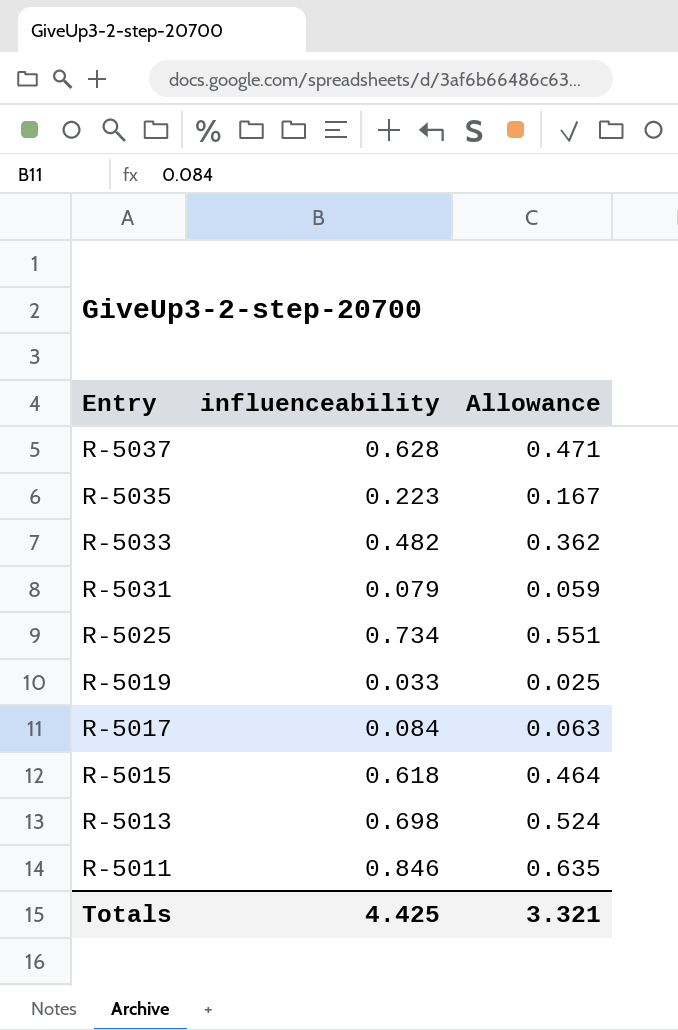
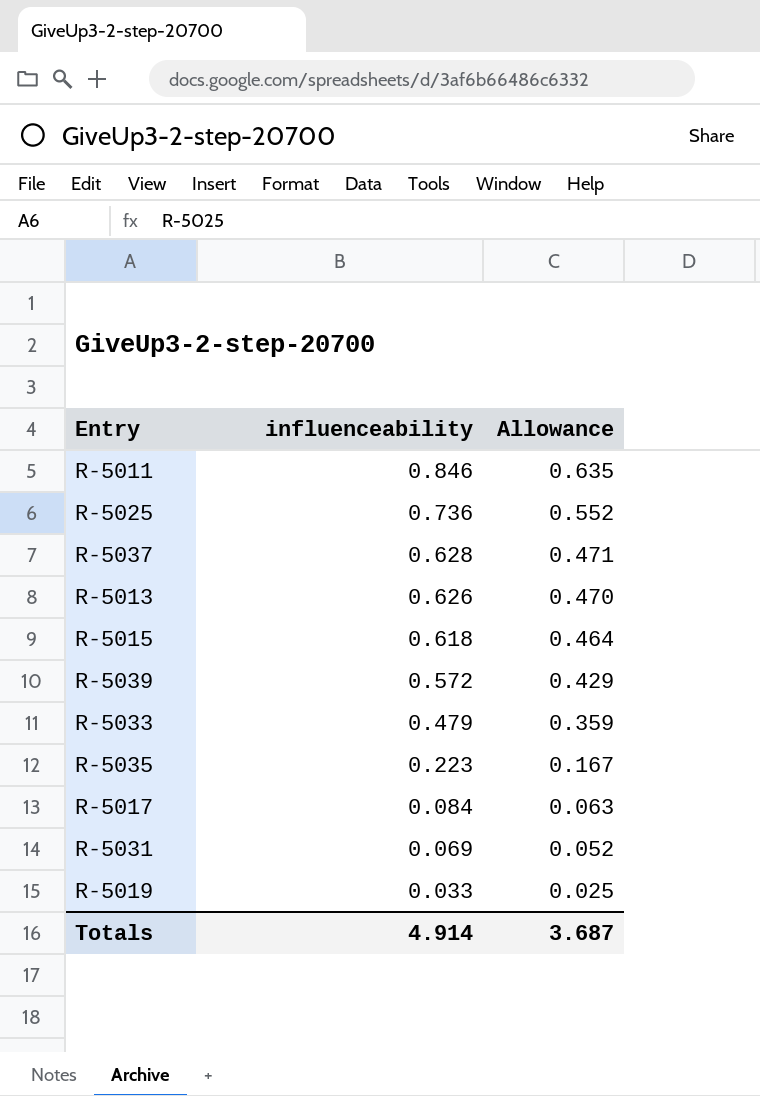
row order: Entry descending -> influenceability descending
R-5025 | influenceability: 0.734 -> 0.736
R-5025 | Allowance: 0.551 -> 0.552
R-5013 | influenceability: 0.698 -> 0.626
R-5013 | Allowance: 0.524 -> 0.470
row R-5039: none -> 0.572 | 0.429
R-5033 | influenceability: 0.482 -> 0.479
R-5033 | Allowance: 0.362 -> 0.359
R-5031 | influenceability: 0.079 -> 0.069
R-5031 | Allowance: 0.059 -> 0.052
Totals | influenceability: 4.425 -> 4.914
Totals | Allowance: 3.321 -> 3.687

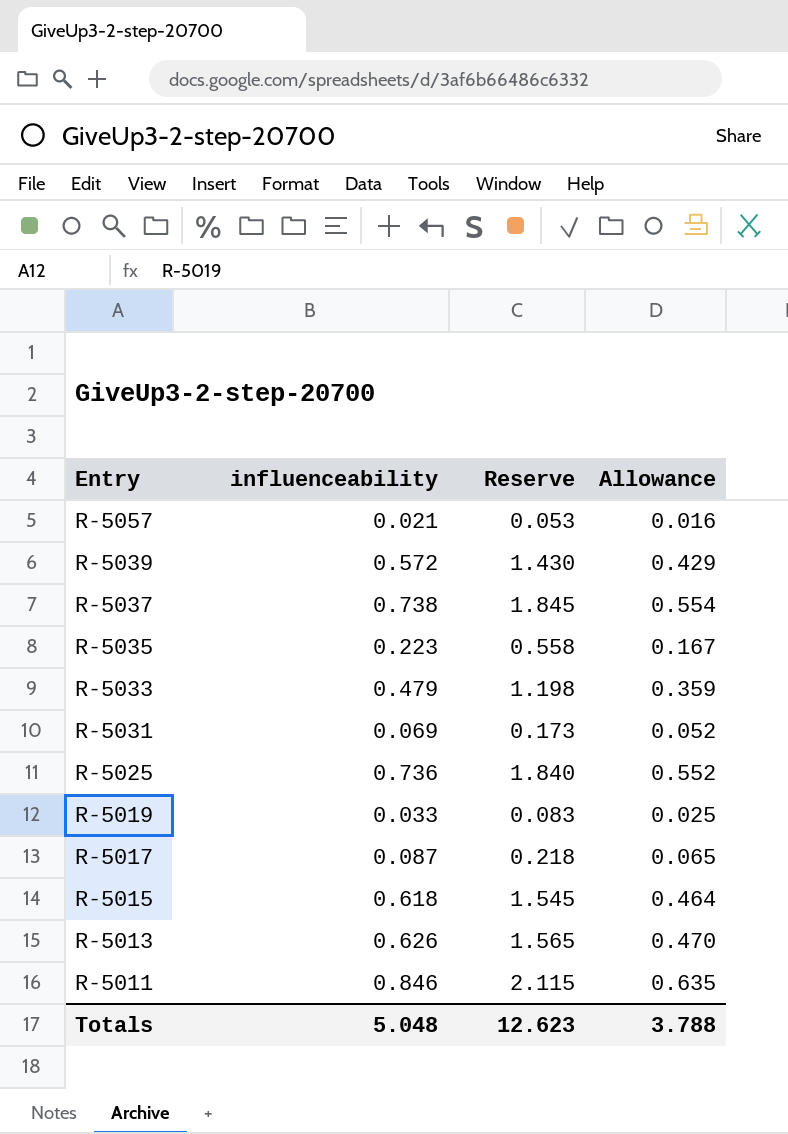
row order: influenceability descending -> Entry descending
column Reserve | formula: none -> [influenceability] * 2.5
row R-5057: none -> 0.021 | 0.053 | 0.016
R-5037 | influenceability: 0.628 -> 0.738
R-5037 | Allowance: 0.471 -> 0.554
R-5017 | influenceability: 0.084 -> 0.087
R-5017 | Allowance: 0.063 -> 0.065
Totals | influenceability: 4.914 -> 5.048
Totals | Allowance: 3.687 -> 3.788

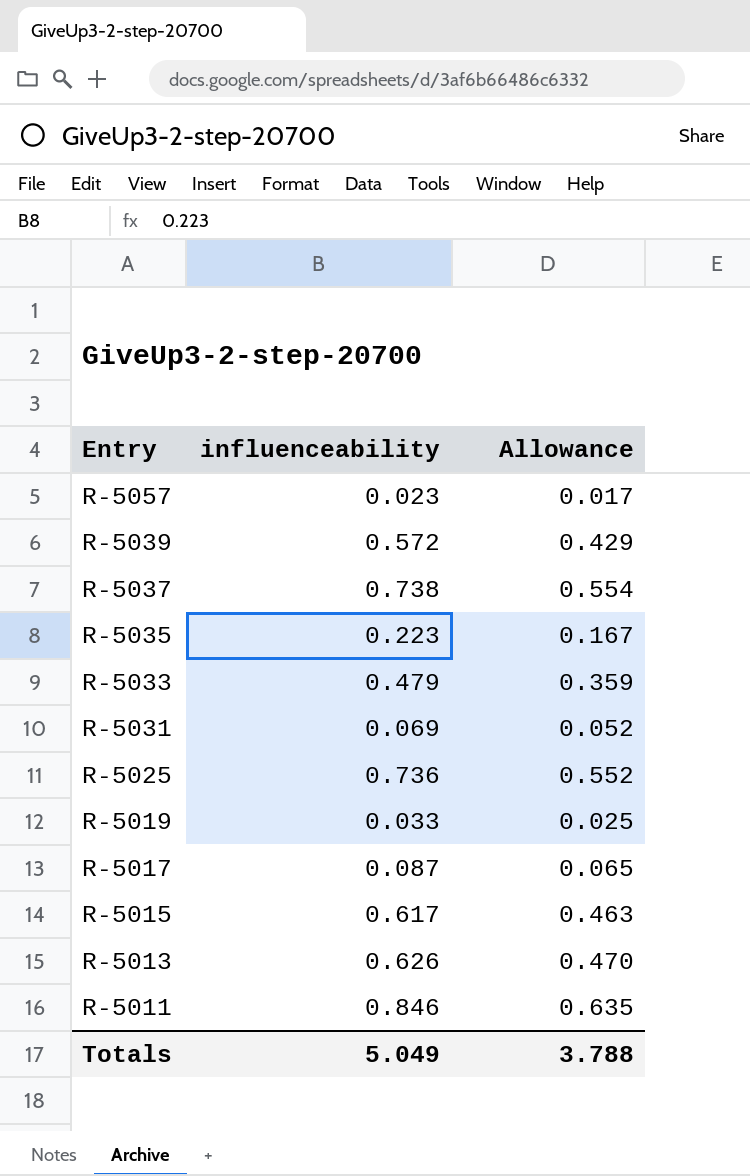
column Reserve | formula: [influenceability] * 2.5 -> none
R-5057 | influenceability: 0.021 -> 0.023
R-5057 | Allowance: 0.016 -> 0.017
R-5015 | influenceability: 0.618 -> 0.617
R-5015 | Allowance: 0.464 -> 0.463
Totals | influenceability: 5.048 -> 5.049

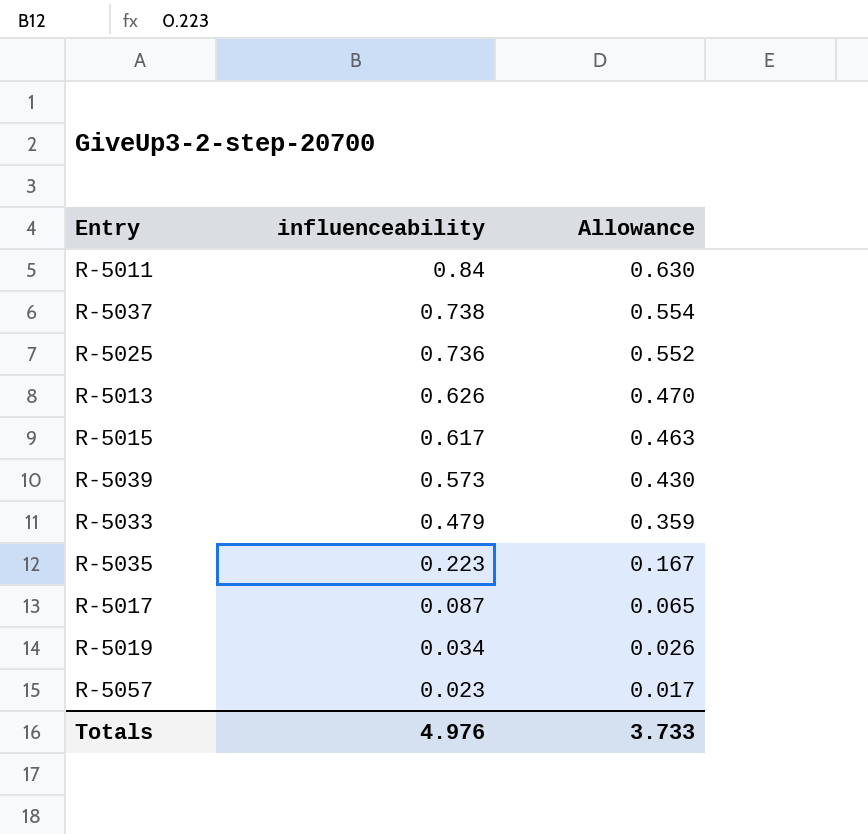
row order: Entry descending -> influenceability descending
row R-5031: 0.069 | 0.052 -> none
R-5011 | influenceability: 0.846 -> 0.84
R-5011 | Allowance: 0.635 -> 0.630
R-5039 | influenceability: 0.572 -> 0.573
R-5039 | Allowance: 0.429 -> 0.430
R-5019 | influenceability: 0.033 -> 0.034
R-5019 | Allowance: 0.025 -> 0.026
Totals | influenceability: 5.049 -> 4.976
Totals | Allowance: 3.788 -> 3.733

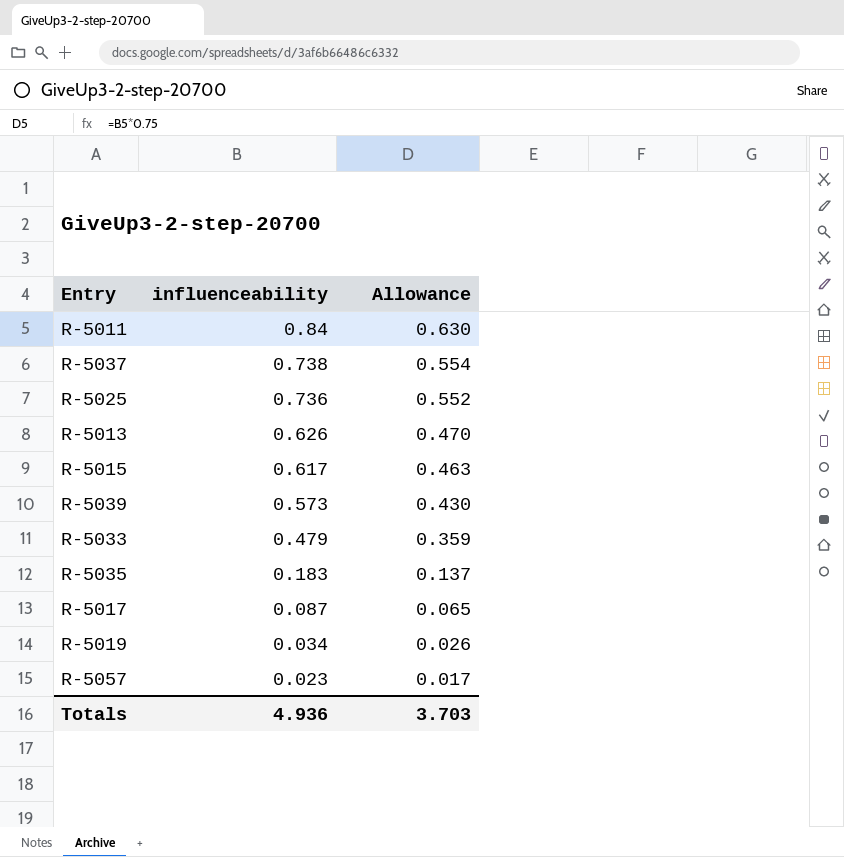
R-5035 | influenceability: 0.223 -> 0.183
R-5035 | Allowance: 0.167 -> 0.137
Totals | influenceability: 4.976 -> 4.936
Totals | Allowance: 3.733 -> 3.703

